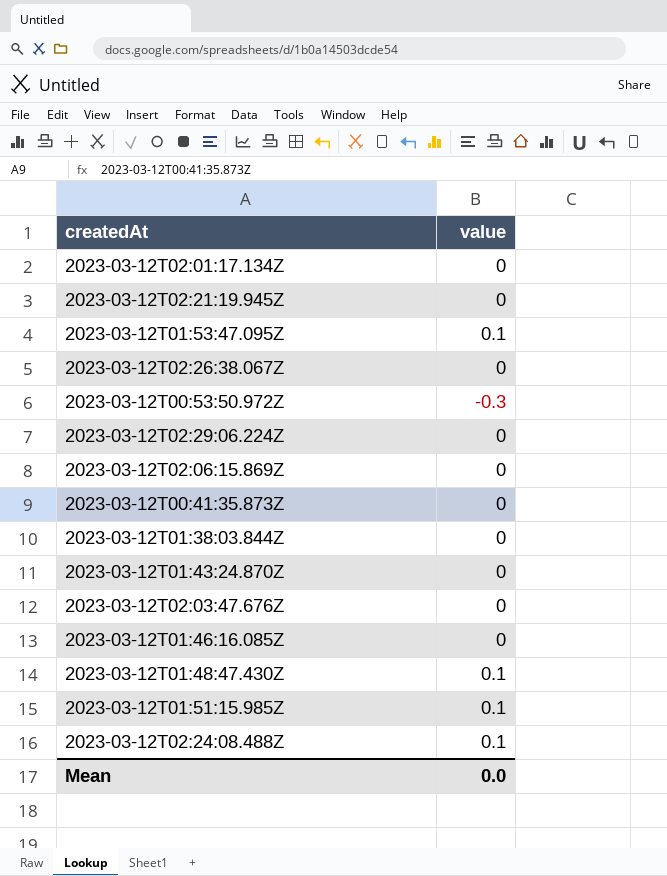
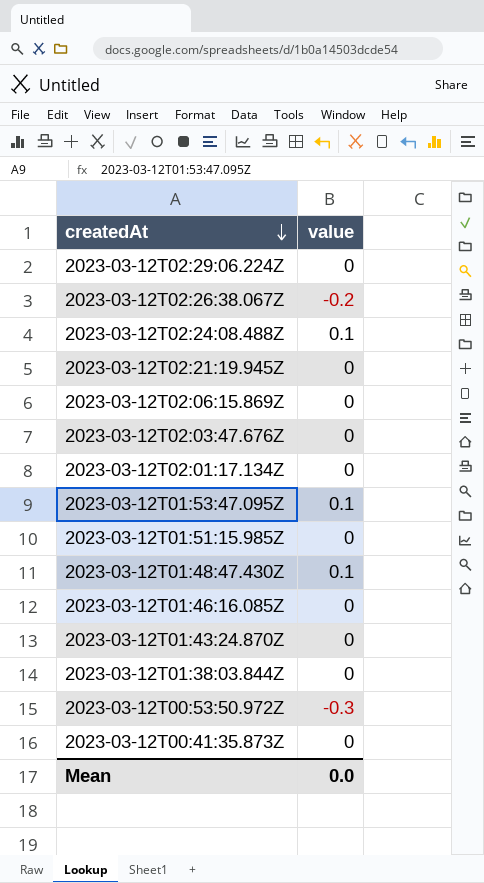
row order: none -> createdAt descending
2023-03-12T02:26:38.067Z | value: 0 -> -0.2
2023-03-12T01:51:15.985Z | value: 0.1 -> 0

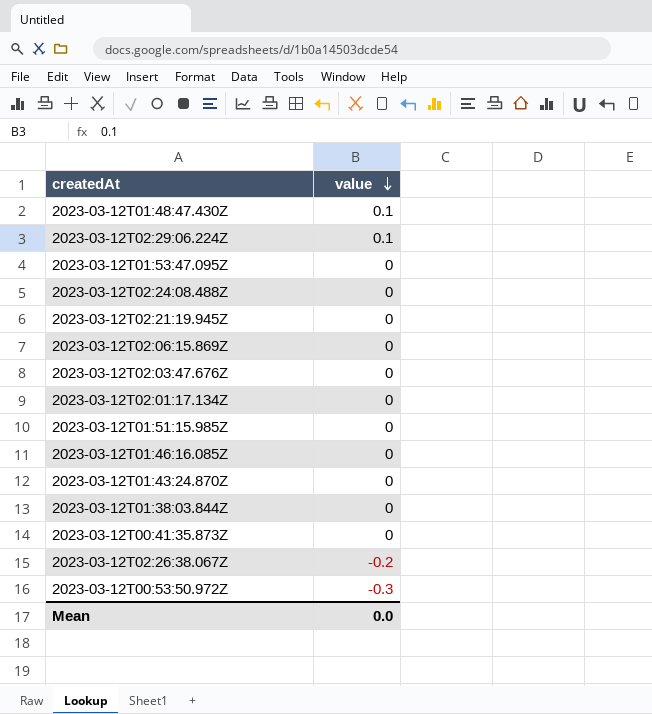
row order: createdAt descending -> value descending
2023-03-12T02:29:06.224Z | value: 0 -> 0.1
2023-03-12T01:53:47.095Z | value: 0.1 -> 0
2023-03-12T02:24:08.488Z | value: 0.1 -> 0

